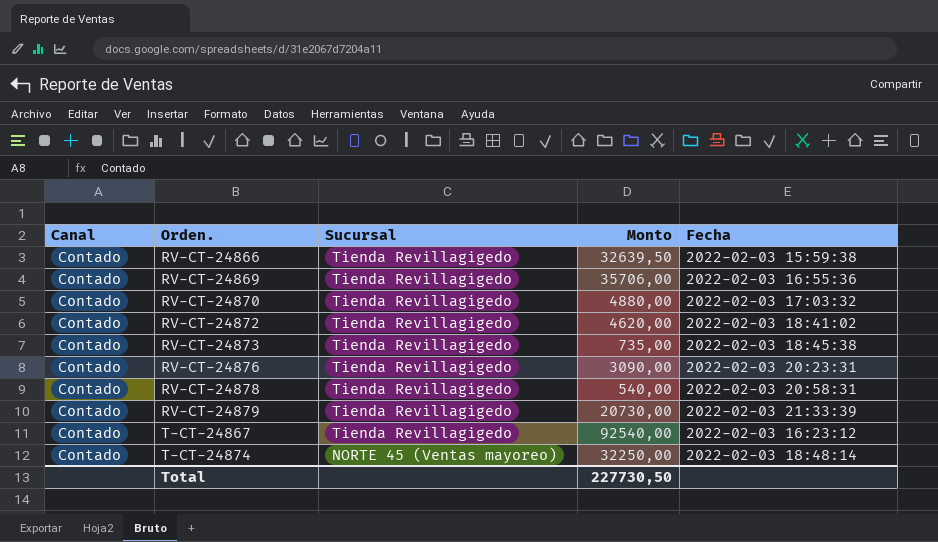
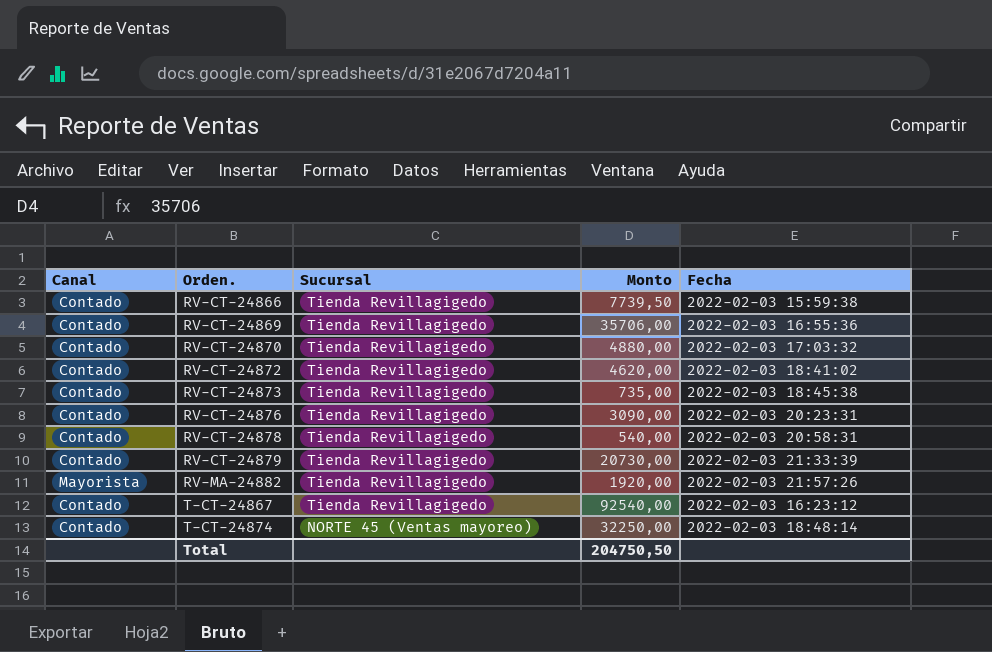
RV-CT-24866 | Monto: 32639,50 -> 7739,50
row RV-MA-24882: none -> Mayorista | Tienda Revillagigedo | 1920,00 | 2022-02-03 21:57:26
Total | Monto: 227730,50 -> 204750,50

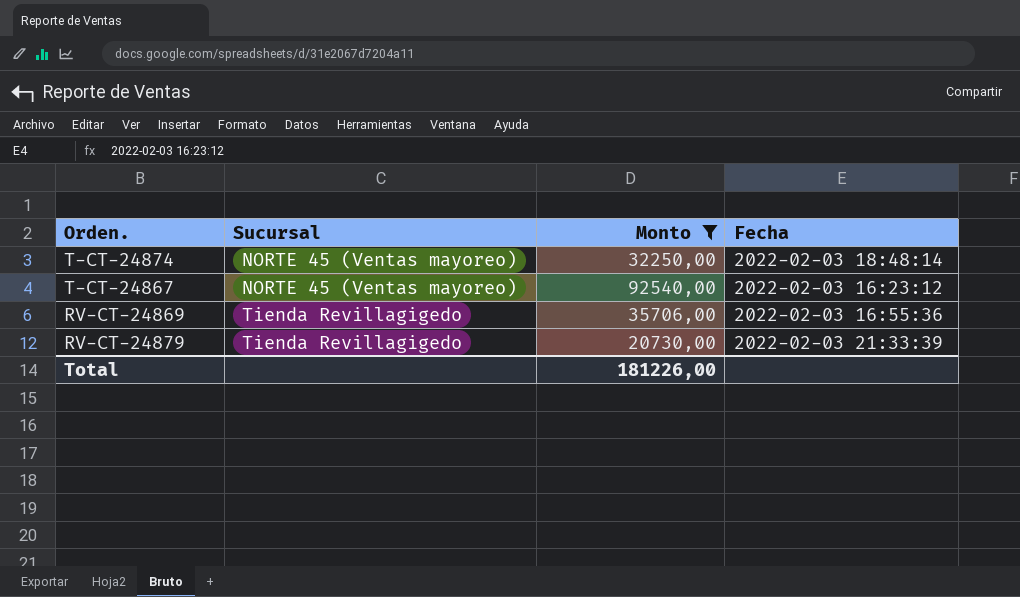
filter: none -> Monto >= 20730,00
row order: Orden. ascending -> Sucursal ascending
column Canal | position: 1 -> none
T-CT-24867 | Sucursal: Tienda Revillagigedo -> NORTE 45 (Ventas mayoreo)
Total | Monto: 204750,50 -> 181226,00

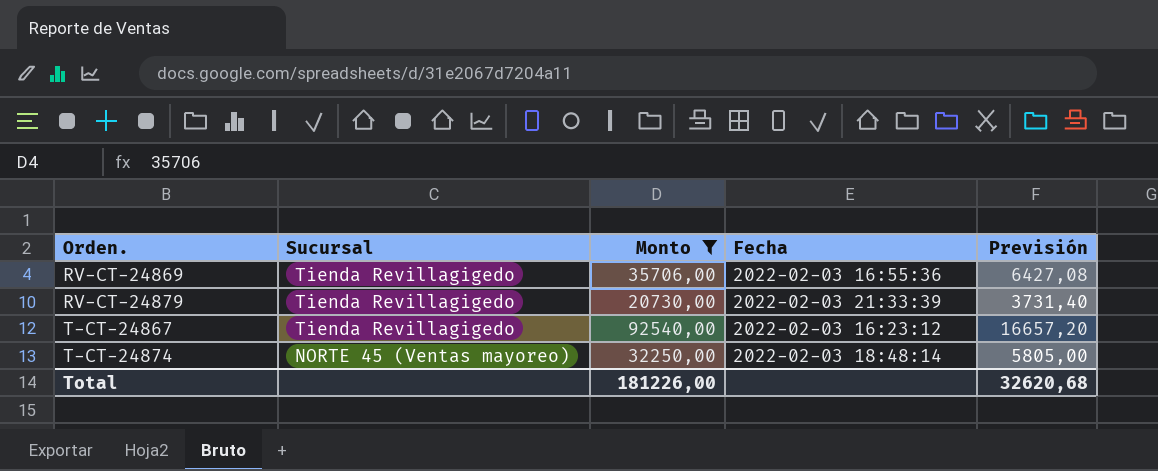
row order: Sucursal ascending -> Orden. ascending
column Previsión | formula: none -> [Monto] * 0,18
T-CT-24867 | Sucursal: NORTE 45 (Ventas mayoreo) -> Tienda Revillagigedo

